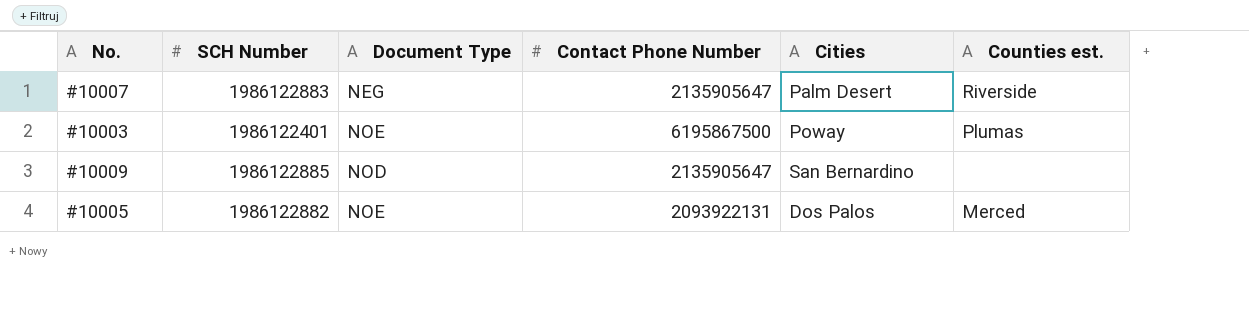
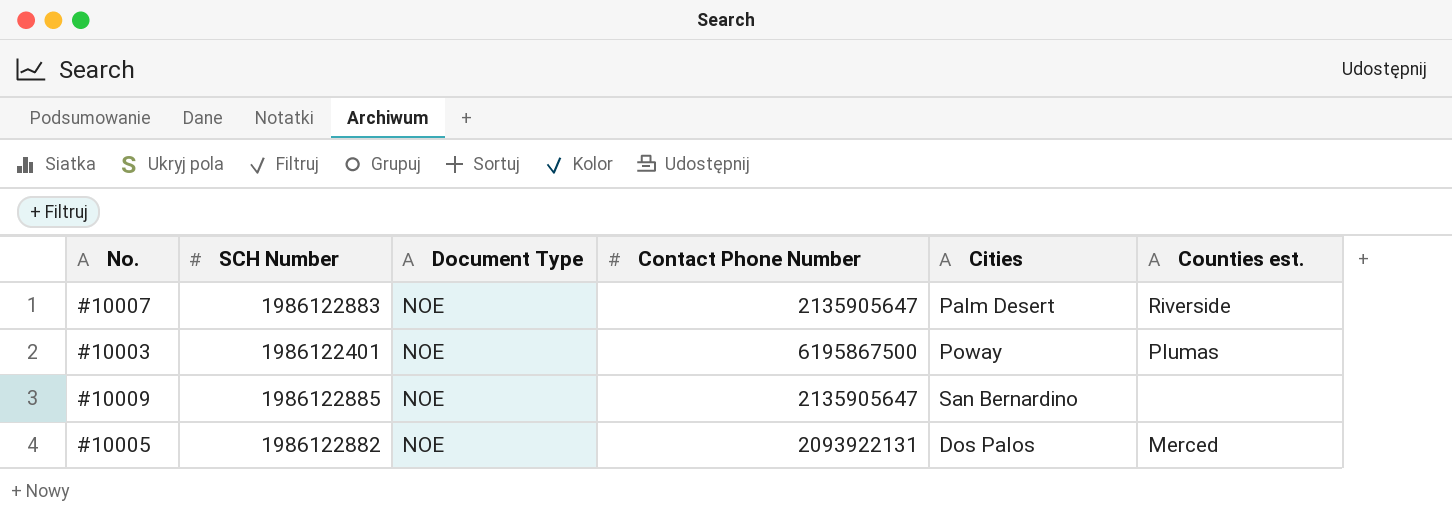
#10007 | Document Type: NEG -> NOE
#10009 | Document Type: NOD -> NOE

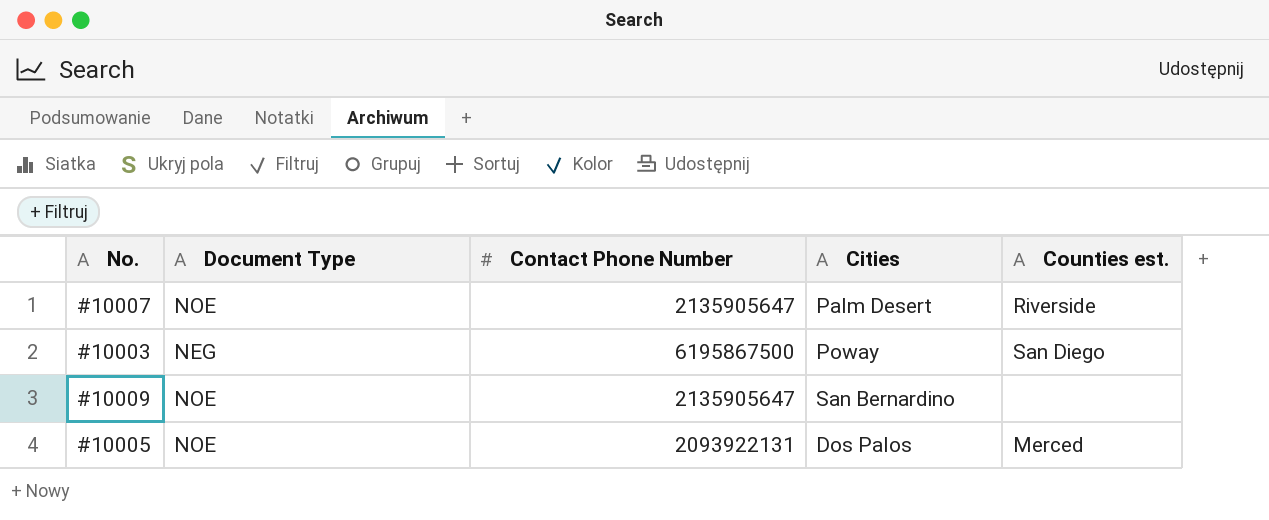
column SCH Number | position: 2 -> none
#10003 | Document Type: NOE -> NEG
#10003 | Counties est.: Plumas -> San Diego

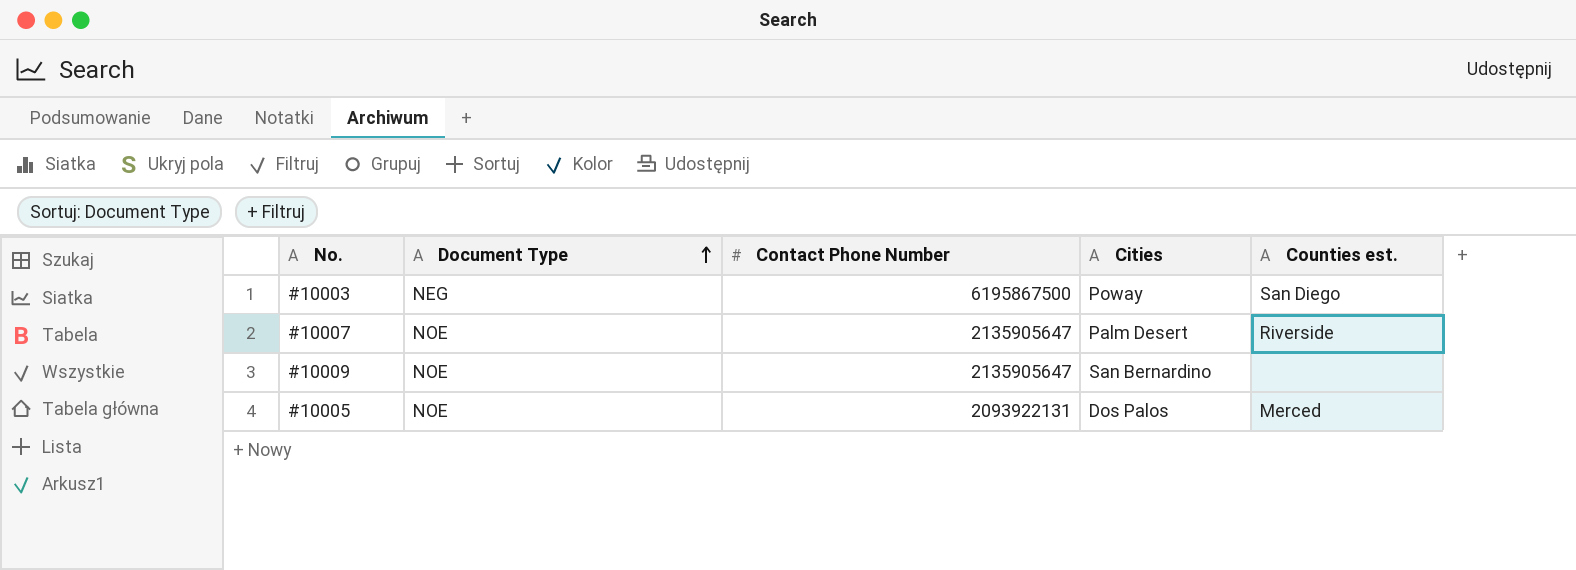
row order: none -> Document Type ascending

